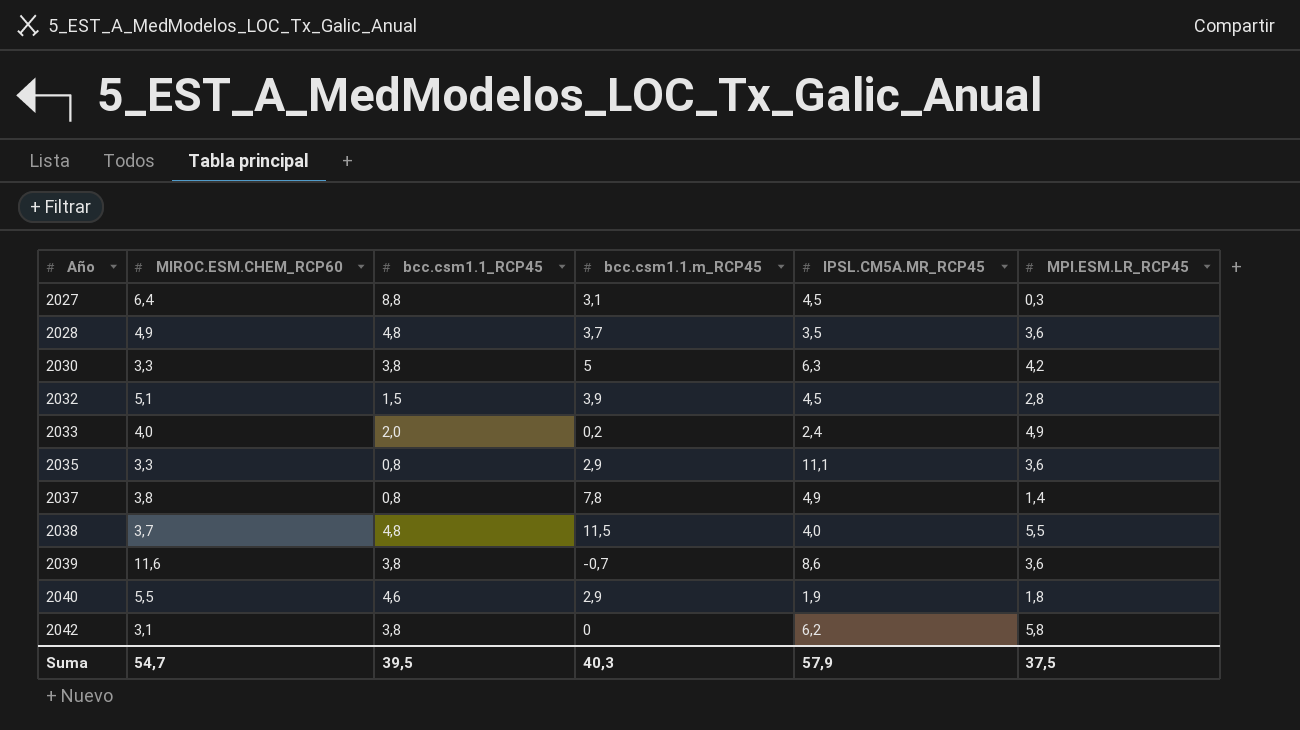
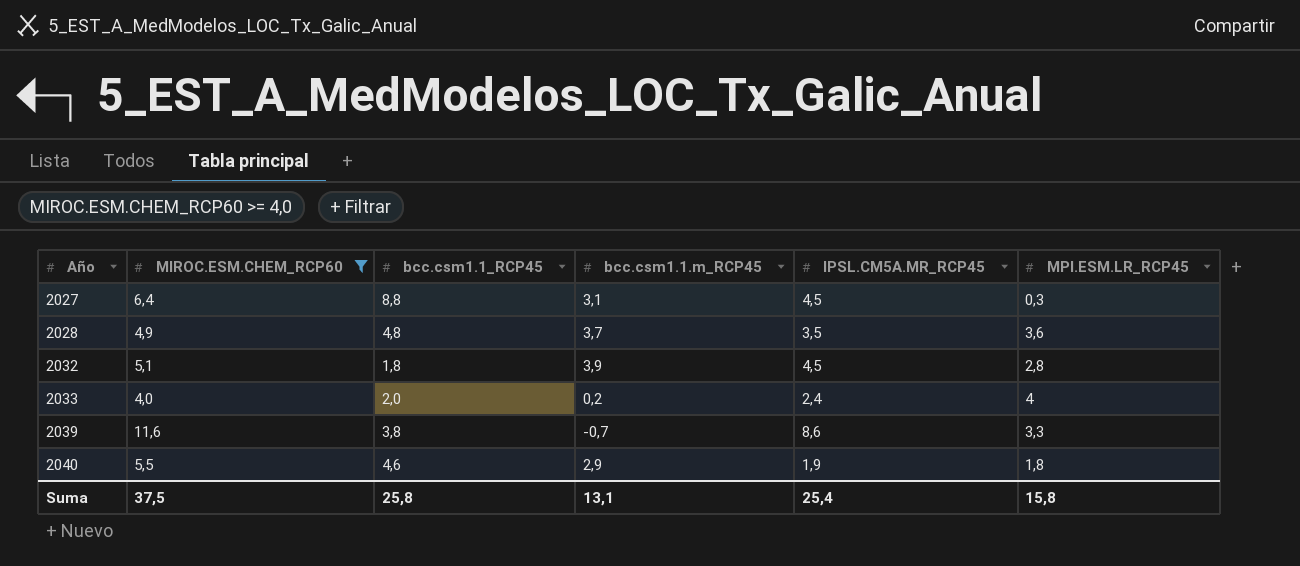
filter: none -> MIROC.ESM.CHEM_RCP60 >= 4,0
2032 | bcc.csm1.1_RCP45: 1,5 -> 1,8
2033 | MPI.ESM.LR_RCP45: 4,9 -> 4
2039 | MPI.ESM.LR_RCP45: 3,6 -> 3,3
Suma | MIROC.ESM.CHEM_RCP60: 54,7 -> 37,5
Suma | bcc.csm1.1_RCP45: 39,5 -> 25,8
Suma | bcc.csm1.1.m_RCP45: 40,3 -> 13,1
Suma | IPSL.CM5A.MR_RCP45: 57,9 -> 25,4
Suma | MPI.ESM.LR_RCP45: 37,5 -> 15,8

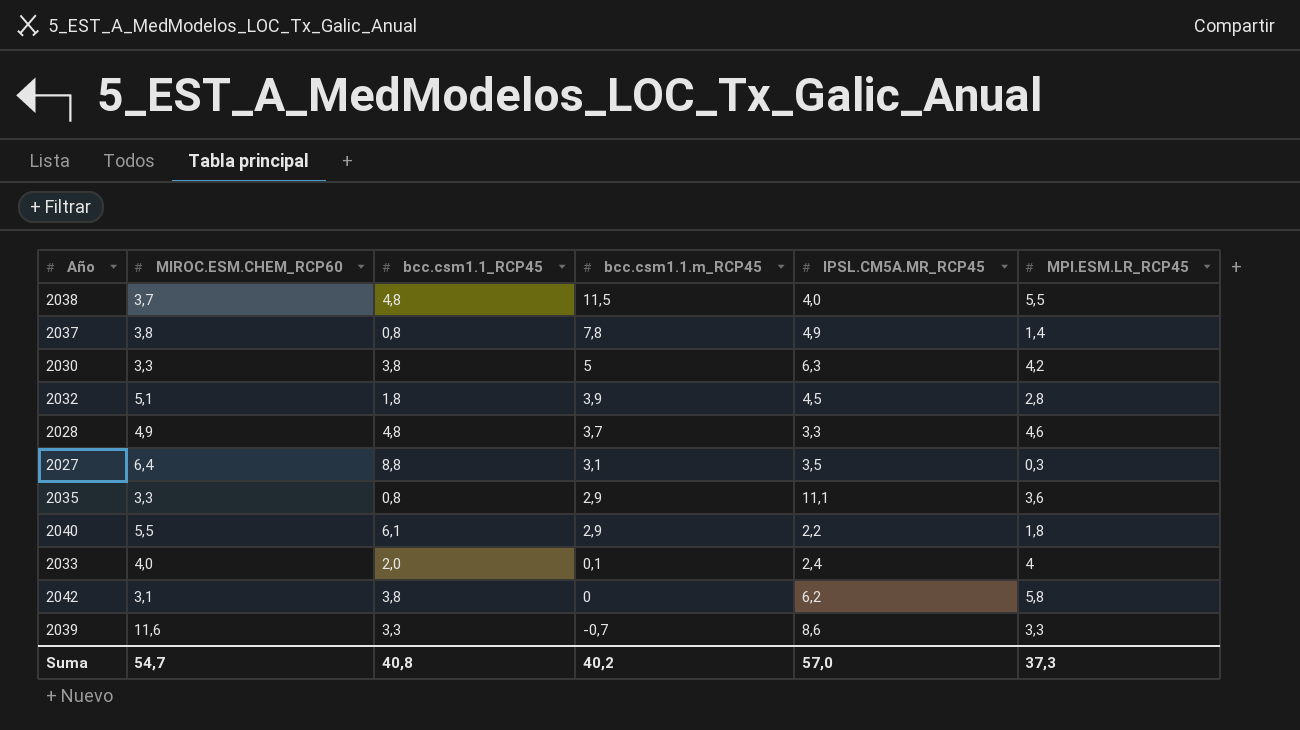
filter: MIROC.ESM.CHEM_RCP60 >= 4,0 -> none
row order: Año ascending -> bcc.csm1.1.m_RCP45 descending
2028 | IPSL.CM5A.MR_RCP45: 3,5 -> 3,3
2028 | MPI.ESM.LR_RCP45: 3,6 -> 4,6
2027 | IPSL.CM5A.MR_RCP45: 4,5 -> 3,5
2040 | bcc.csm1.1_RCP45: 4,6 -> 6,1
2040 | IPSL.CM5A.MR_RCP45: 1,9 -> 2,2
2033 | bcc.csm1.1.m_RCP45: 0,2 -> 0,1
2039 | bcc.csm1.1_RCP45: 3,8 -> 3,3
Suma | MIROC.ESM.CHEM_RCP60: 37,5 -> 54,7
Suma | bcc.csm1.1_RCP45: 25,8 -> 40,8
Suma | bcc.csm1.1.m_RCP45: 13,1 -> 40,2
Suma | IPSL.CM5A.MR_RCP45: 25,4 -> 57,0
Suma | MPI.ESM.LR_RCP45: 15,8 -> 37,3

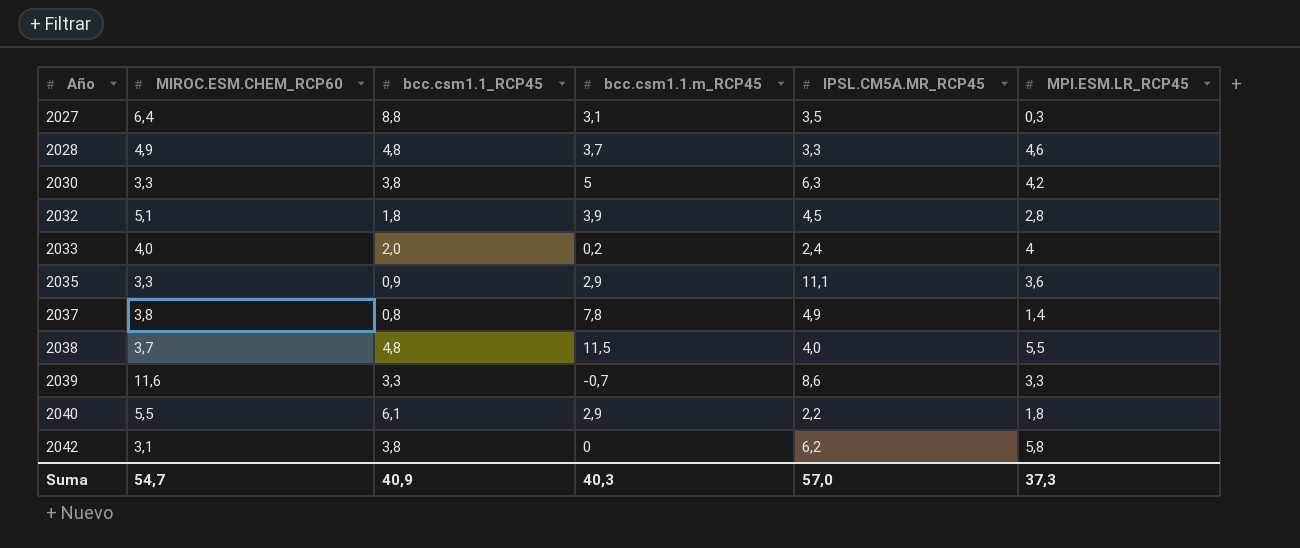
row order: bcc.csm1.1.m_RCP45 descending -> Año ascending
2033 | bcc.csm1.1.m_RCP45: 0,1 -> 0,2
2035 | bcc.csm1.1_RCP45: 0,8 -> 0,9
Suma | bcc.csm1.1_RCP45: 40,8 -> 40,9
Suma | bcc.csm1.1.m_RCP45: 40,2 -> 40,3

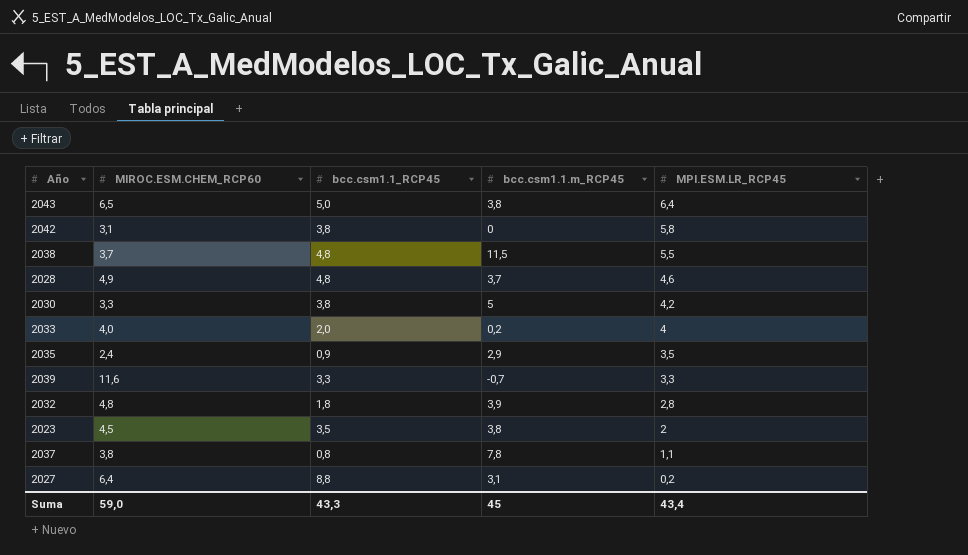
row order: Año ascending -> MPI.ESM.LR_RCP45 descending
column IPSL.CM5A.MR_RCP45 | position: 5 -> none
row 2040: 5,5 | 6,1 | 2,9 | 2,2 | 1,8 -> none
row 2043: none -> 6,5 | 5,0 | 3,8 | 6,4
2035 | MIROC.ESM.CHEM_RCP60: 3,3 -> 2,4
2035 | MPI.ESM.LR_RCP45: 3,6 -> 3,5
2032 | MIROC.ESM.CHEM_RCP60: 5,1 -> 4,8
row 2023: none -> 4,5 | 3,5 | 3,8 | 2
2037 | MPI.ESM.LR_RCP45: 1,4 -> 1,1
2027 | MPI.ESM.LR_RCP45: 0,3 -> 0,2
Suma | MIROC.ESM.CHEM_RCP60: 54,7 -> 59,0
Suma | bcc.csm1.1_RCP45: 40,9 -> 43,3
Suma | bcc.csm1.1.m_RCP45: 40,3 -> 45
Suma | MPI.ESM.LR_RCP45: 37,3 -> 43,4

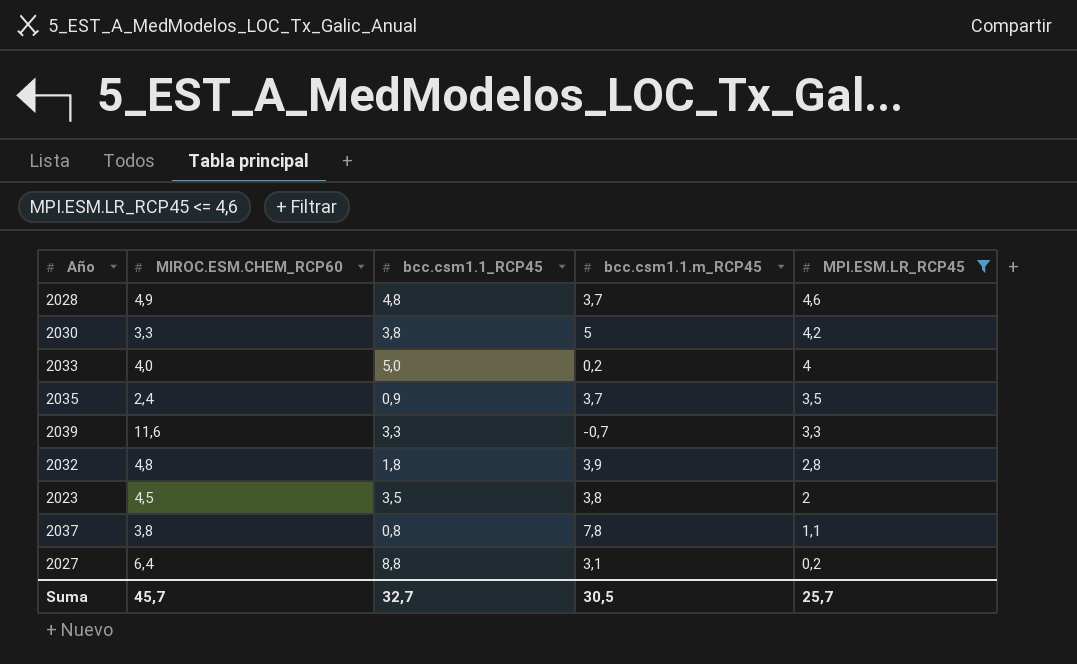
filter: none -> MPI.ESM.LR_RCP45 <= 4,6
2033 | bcc.csm1.1_RCP45: 2,0 -> 5,0
2035 | bcc.csm1.1.m_RCP45: 2,9 -> 3,7
Suma | MIROC.ESM.CHEM_RCP60: 59,0 -> 45,7
Suma | bcc.csm1.1_RCP45: 43,3 -> 32,7
Suma | bcc.csm1.1.m_RCP45: 45 -> 30,5
Suma | MPI.ESM.LR_RCP45: 43,4 -> 25,7

